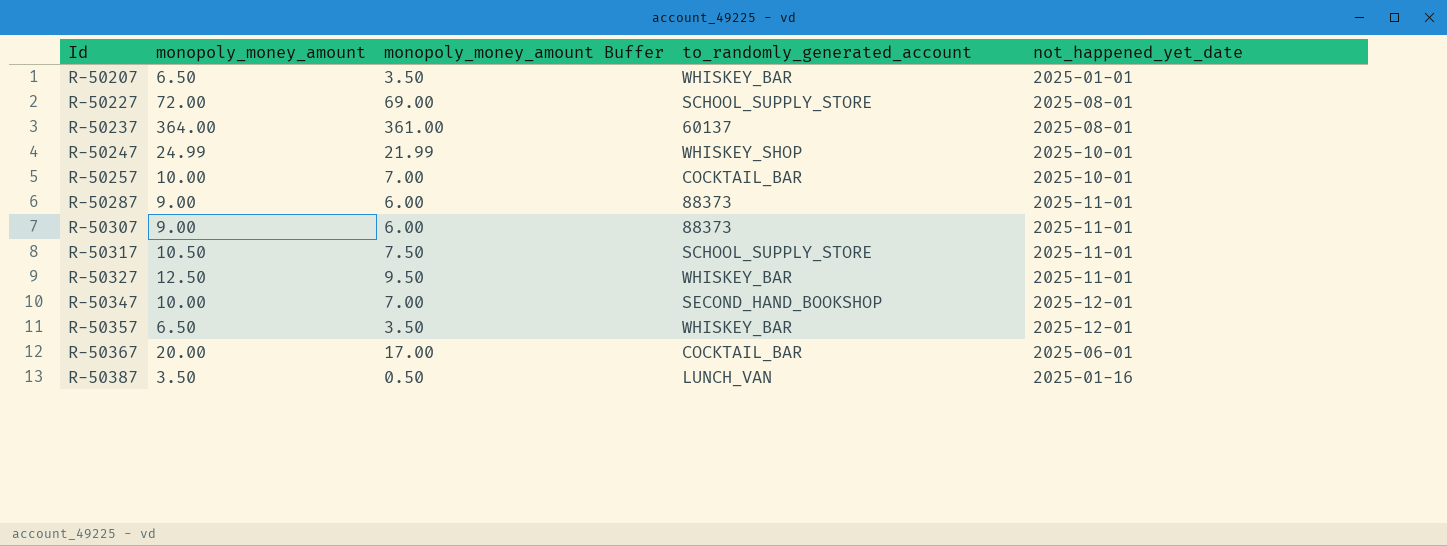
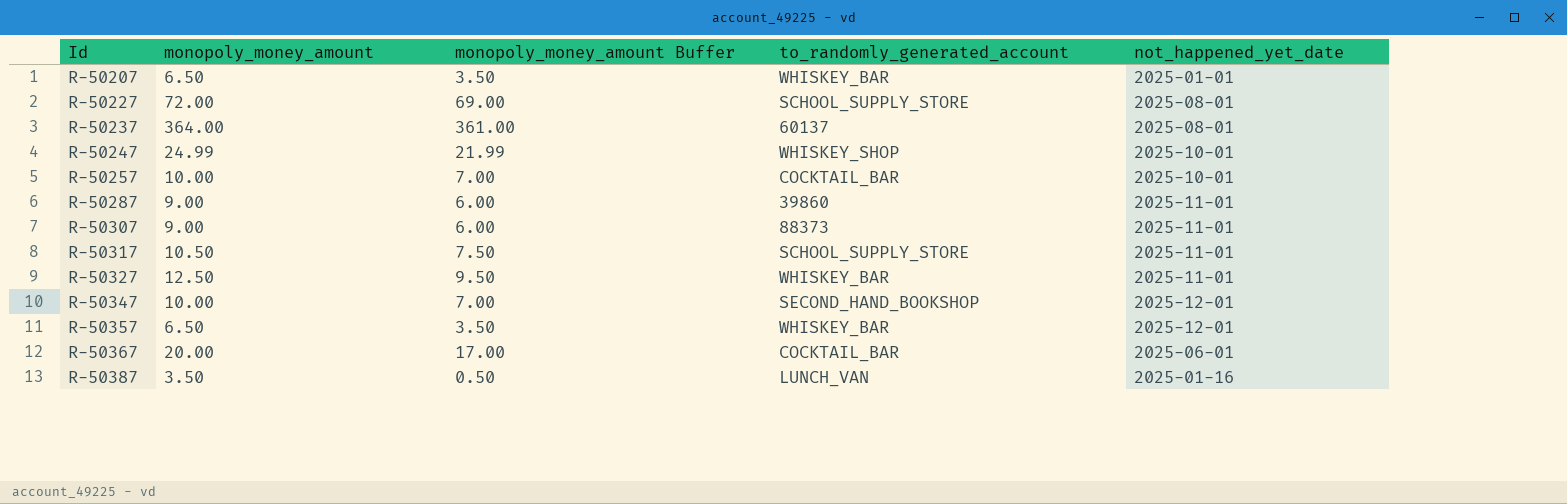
R-50287 | to_randomly_generated_account: 88373 -> 39860

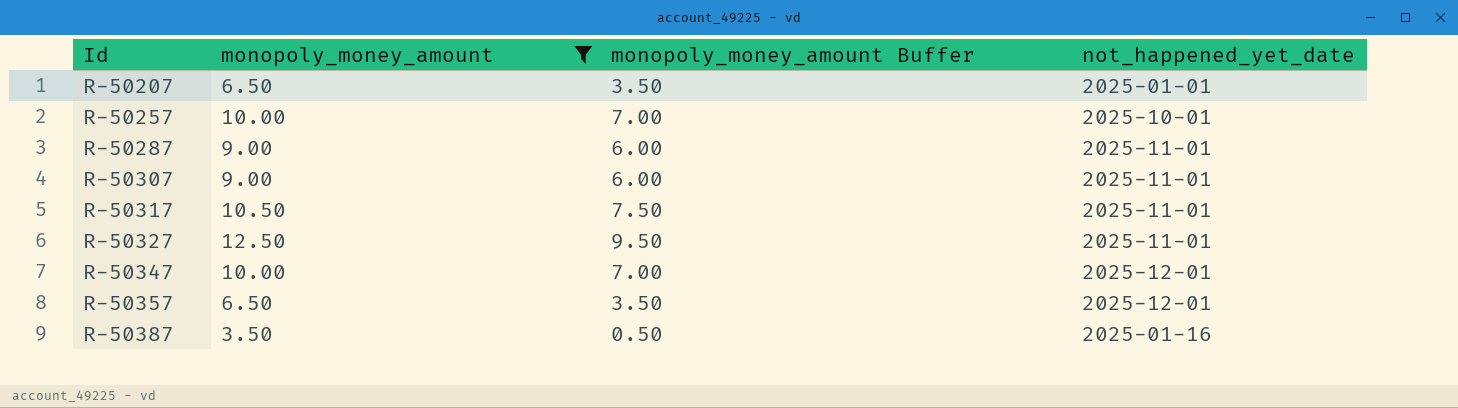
filter: none -> monopoly_money_amount <= 12.50
column to_randomly_generated_account | position: 4 -> none

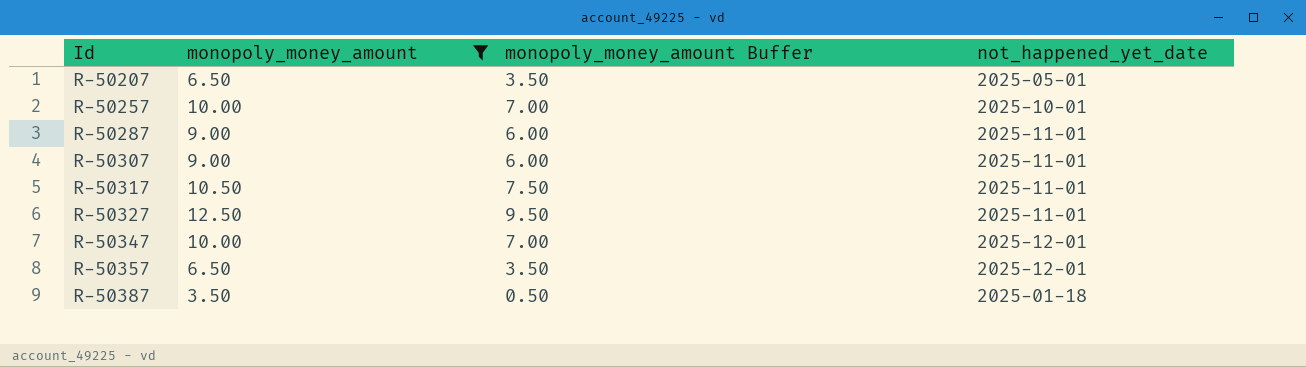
R-50207 | not_happened_yet_date: 2025-01-01 -> 2025-05-01
R-50387 | not_happened_yet_date: 2025-01-16 -> 2025-01-18

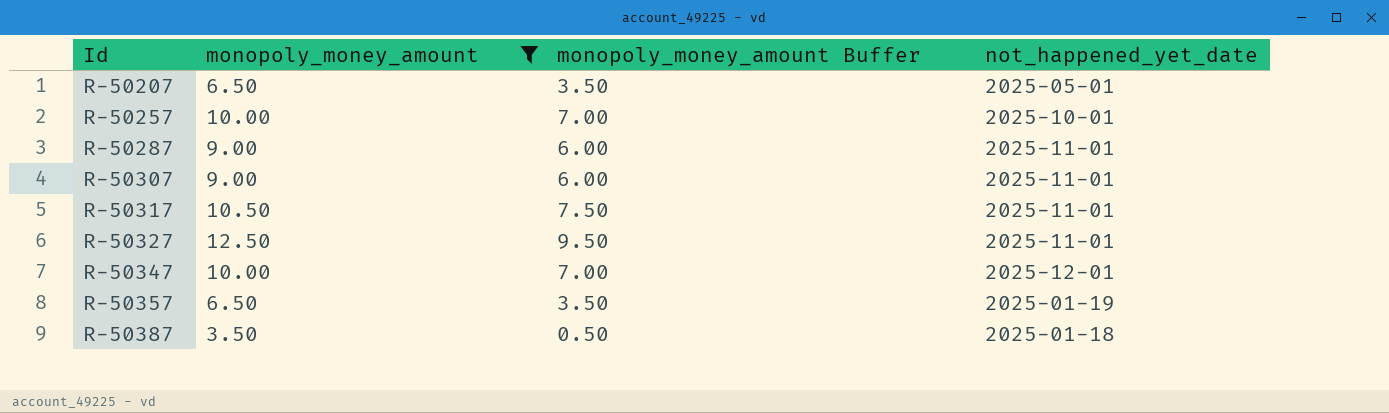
R-50357 | not_happened_yet_date: 2025-12-01 -> 2025-01-19

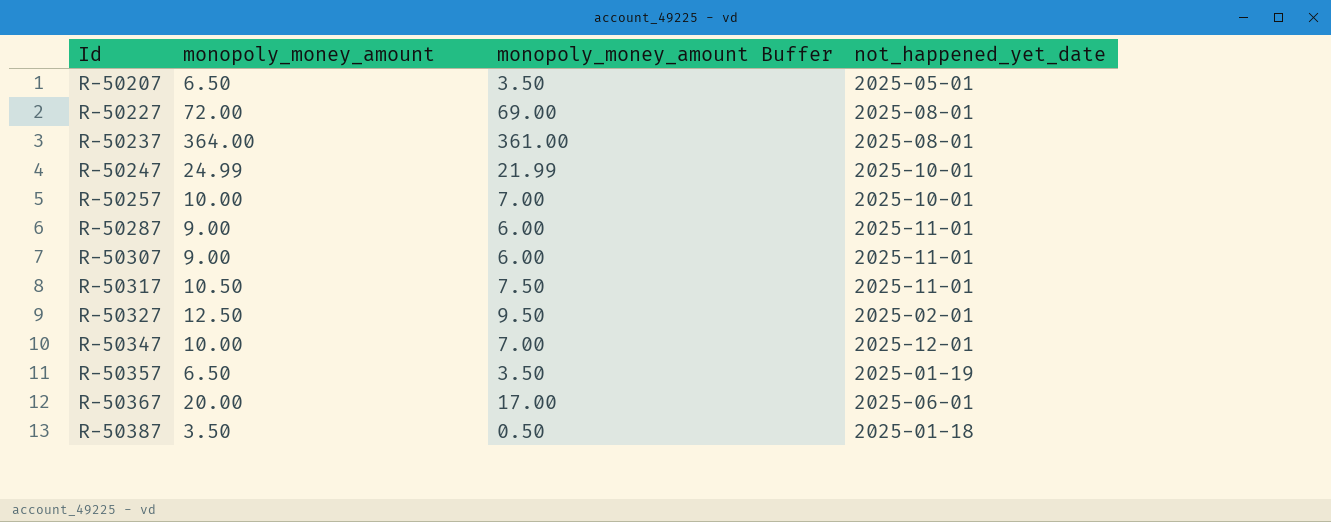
filter: monopoly_money_amount <= 12.50 -> none
R-50327 | not_happened_yet_date: 2025-11-01 -> 2025-02-01

